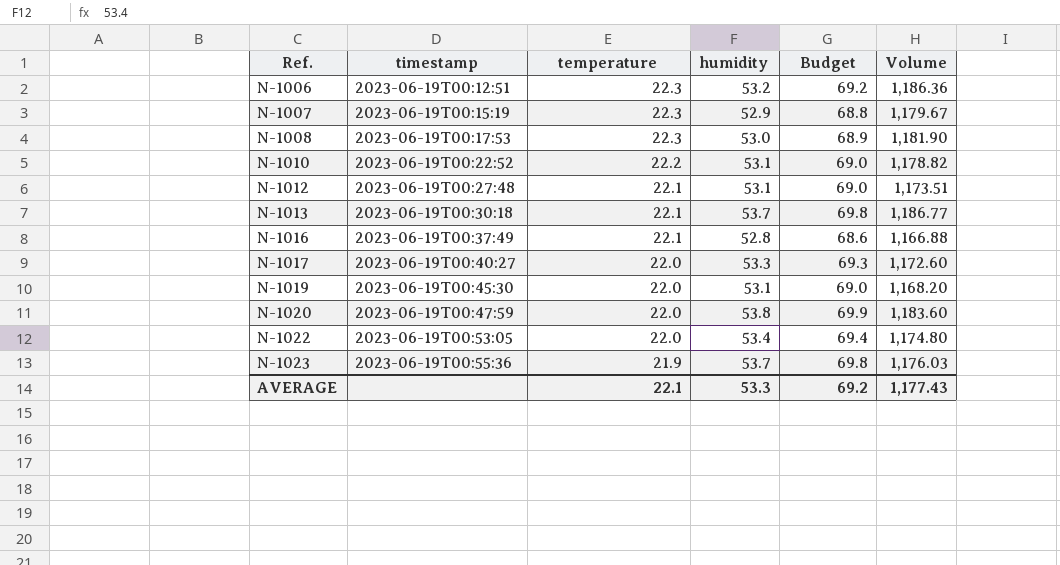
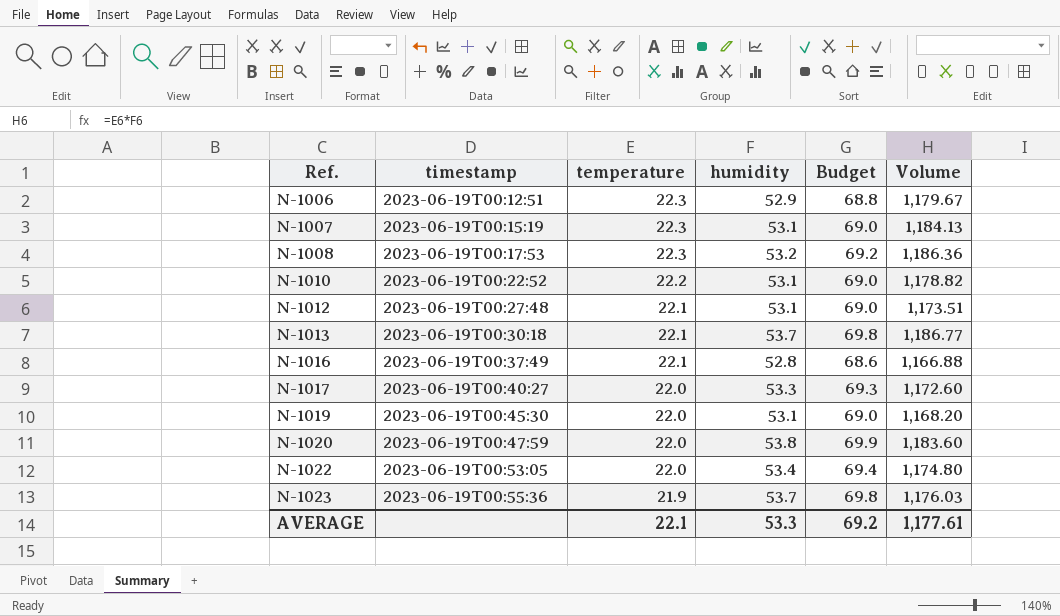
N-1006 | humidity: 53.2 -> 52.9
N-1006 | Budget: 69.2 -> 68.8
N-1006 | Volume: 1,186.36 -> 1,179.67
N-1007 | humidity: 52.9 -> 53.1
N-1007 | Budget: 68.8 -> 69.0
N-1007 | Volume: 1,179.67 -> 1,184.13
N-1008 | humidity: 53.0 -> 53.2
N-1008 | Budget: 68.9 -> 69.2
N-1008 | Volume: 1,181.90 -> 1,186.36
AVERAGE | Volume: 1,177.43 -> 1,177.61

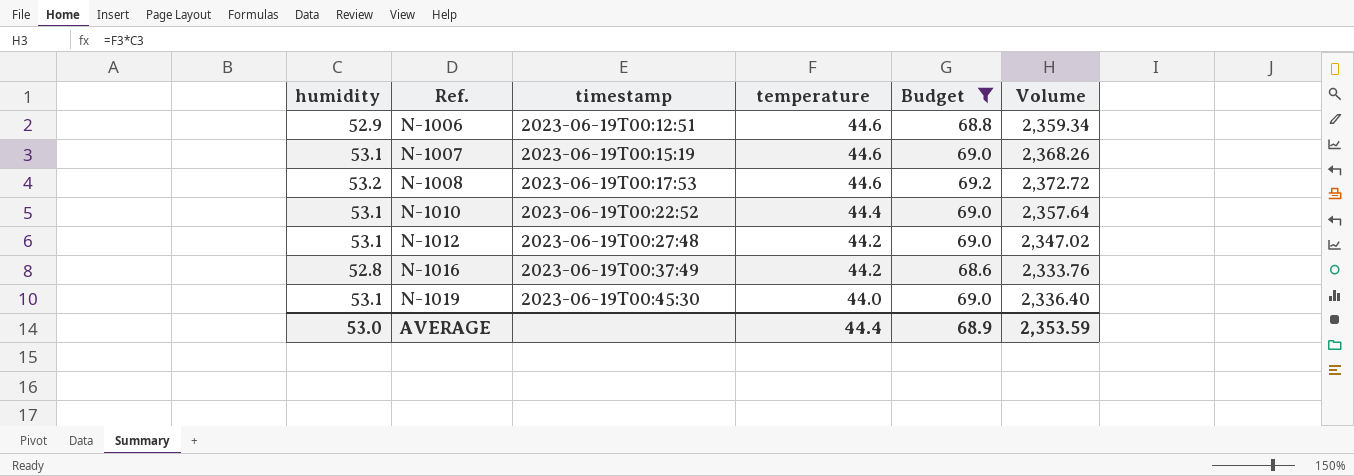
filter: none -> Budget <= 69.2
column humidity | position: 4 -> 1
N-1006 | temperature: 22.3 -> 44.6
N-1006 | Volume: 1,179.67 -> 2,359.34
N-1007 | temperature: 22.3 -> 44.6
N-1007 | Volume: 1,184.13 -> 2,368.26
N-1008 | temperature: 22.3 -> 44.6
N-1008 | Volume: 1,186.36 -> 2,372.72
N-1010 | temperature: 22.2 -> 44.4
N-1010 | Volume: 1,178.82 -> 2,357.64
N-1012 | temperature: 22.1 -> 44.2
N-1012 | Volume: 1,173.51 -> 2,347.02
N-1016 | temperature: 22.1 -> 44.2
N-1016 | Volume: 1,166.88 -> 2,333.76
N-1019 | temperature: 22.0 -> 44.0
N-1019 | Volume: 1,168.20 -> 2,336.40
AVERAGE | humidity: 53.3 -> 53.0
AVERAGE | temperature: 22.1 -> 44.4
AVERAGE | Budget: 69.2 -> 68.9
AVERAGE | Volume: 1,177.61 -> 2,353.59

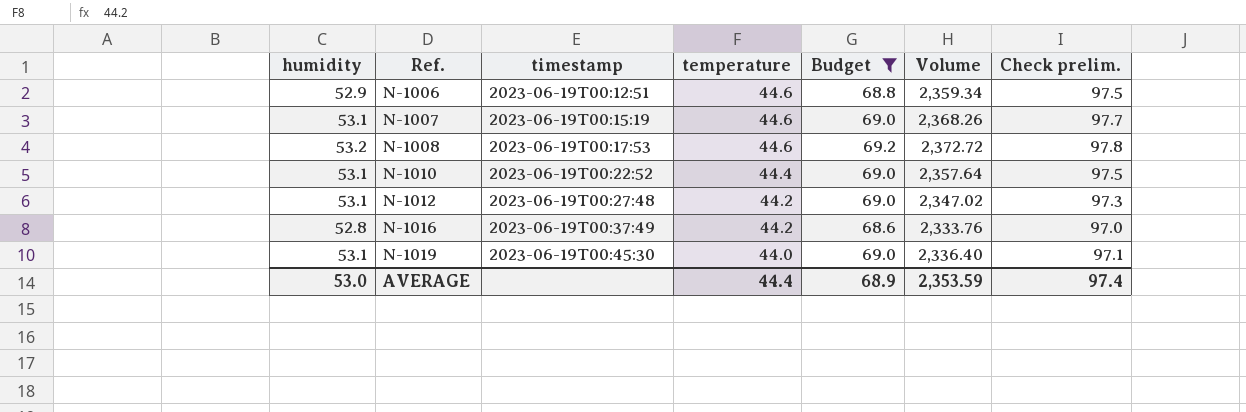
column Check prelim. | formula: none -> [humidity] + [temperature]

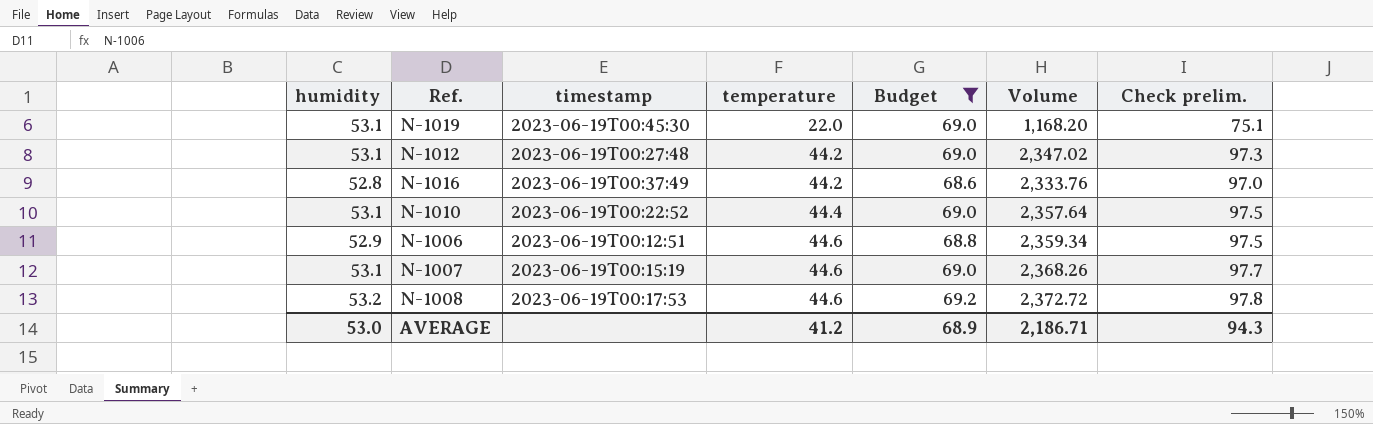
row order: Ref. ascending -> temperature ascending
N-1019 | temperature: 44.0 -> 22.0
N-1019 | Volume: 2,336.40 -> 1,168.20
N-1019 | Check prelim.: 97.1 -> 75.1
AVERAGE | temperature: 44.4 -> 41.2
AVERAGE | Volume: 2,353.59 -> 2,186.71
AVERAGE | Check prelim.: 97.4 -> 94.3

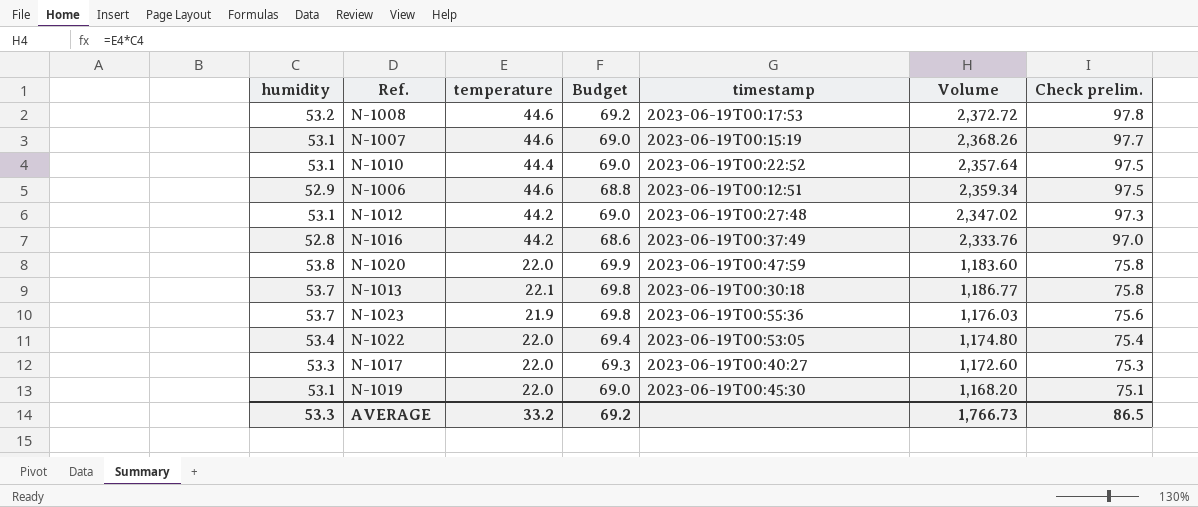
filter: Budget <= 69.2 -> none
row order: temperature ascending -> Check prelim. descending
column timestamp | position: 3 -> 5
AVERAGE | humidity: 53.0 -> 53.3
AVERAGE | temperature: 41.2 -> 33.2
AVERAGE | Budget: 68.9 -> 69.2
AVERAGE | Volume: 2,186.71 -> 1,766.73
AVERAGE | Check prelim.: 94.3 -> 86.5

